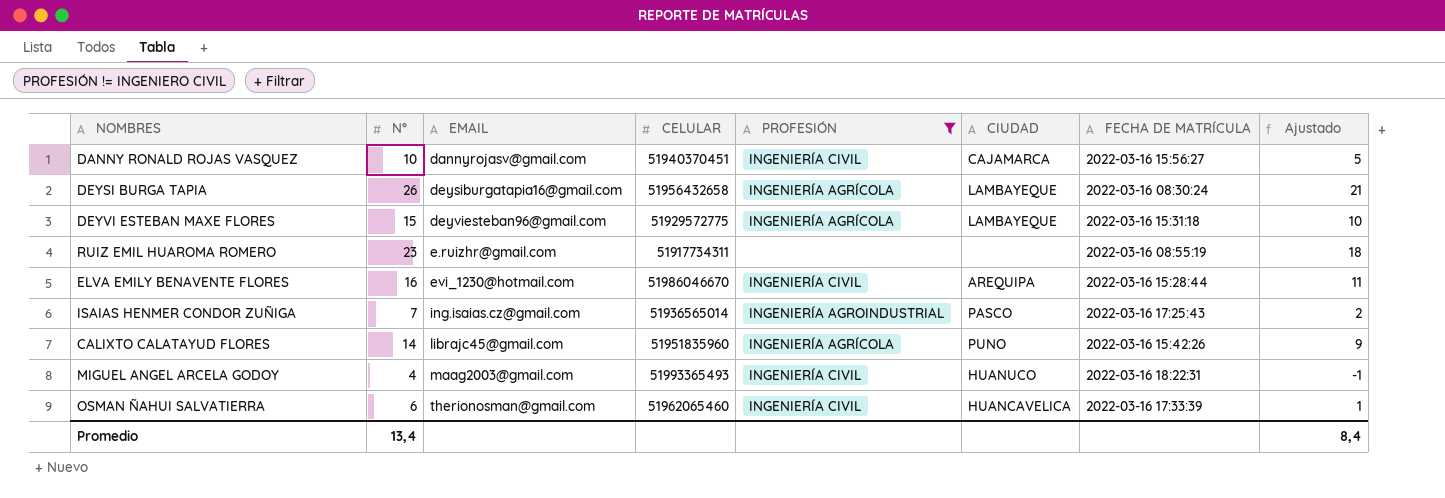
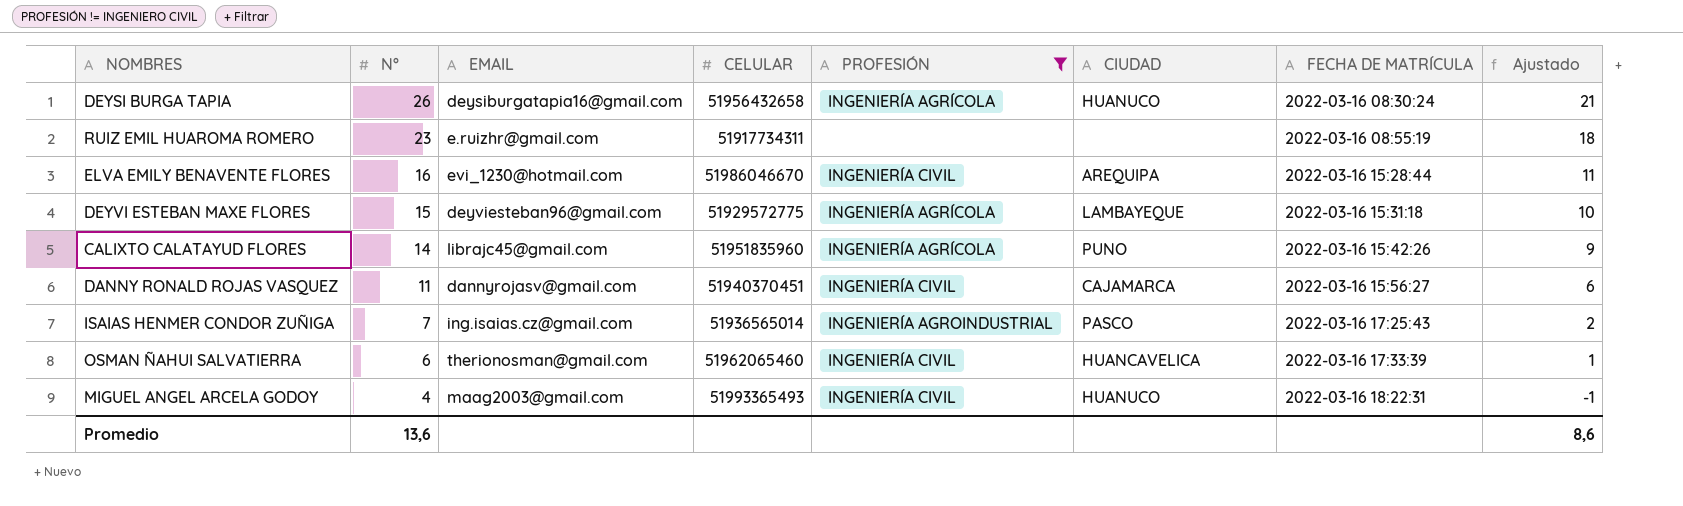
row order: EMAIL ascending -> N° descending
DEYSI BURGA TAPIA | CIUDAD: LAMBAYEQUE -> HUANUCO
DANNY RONALD ROJAS VASQUEZ | N°: 10 -> 11
DANNY RONALD ROJAS VASQUEZ | Ajustado: 5 -> 6
Promedio | N°: 13,4 -> 13,6
Promedio | Ajustado: 8,4 -> 8,6

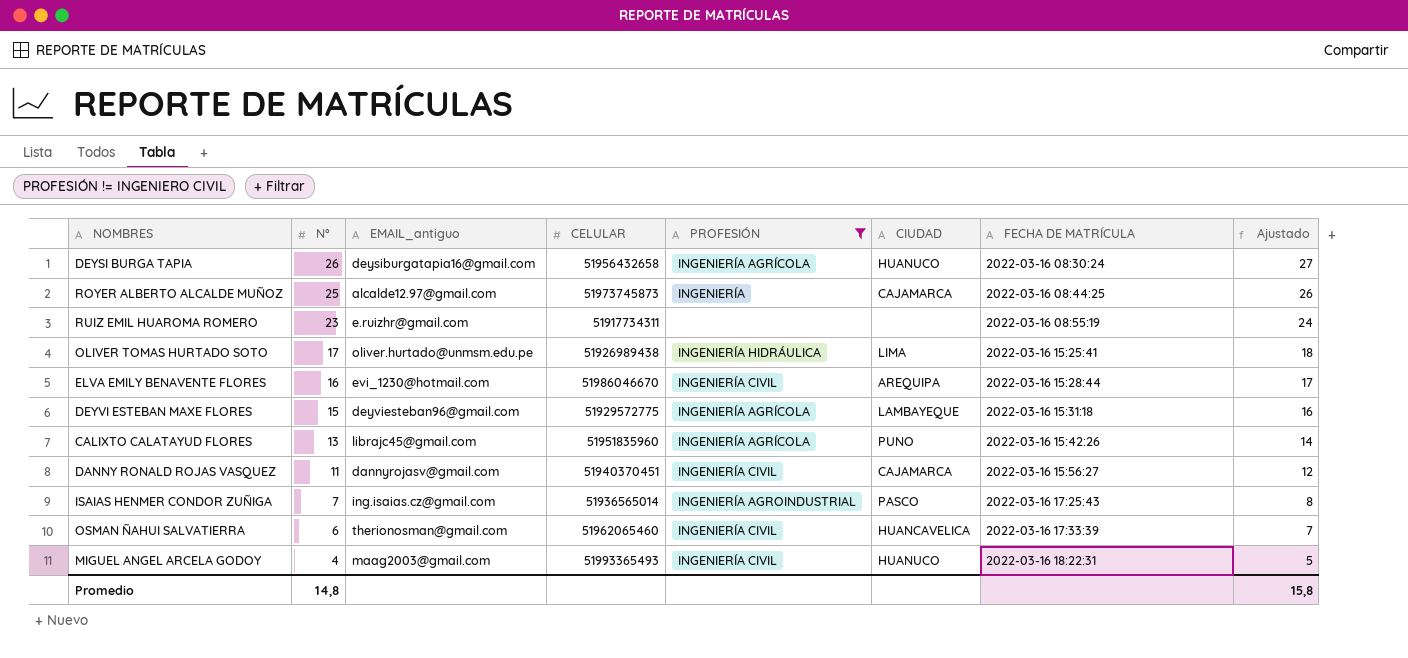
column name: EMAIL -> EMAIL_antiguo
column Ajustado | formula: [N°] - 5 -> [N°] + 1
row ROYER ALBERTO ALCALDE MUÑOZ: none -> 25 | alcalde12.97@gmail.com | 51973745873 | INGENIERÍA | CAJAMARCA | 2022-03-16 08:44:25 | 26
row OLIVER TOMAS HURTADO SOTO: none -> 17 | oliver.hurtado@unmsm.edu.pe | 51926989438 | INGENIERÍA HIDRÁULICA | LIMA | 2022-03-16 15:25:41 | 18
CALIXTO CALATAYUD FLORES | N°: 14 -> 13
Promedio | N°: 13,6 -> 14,8
Promedio | Ajustado: 8,6 -> 15,8

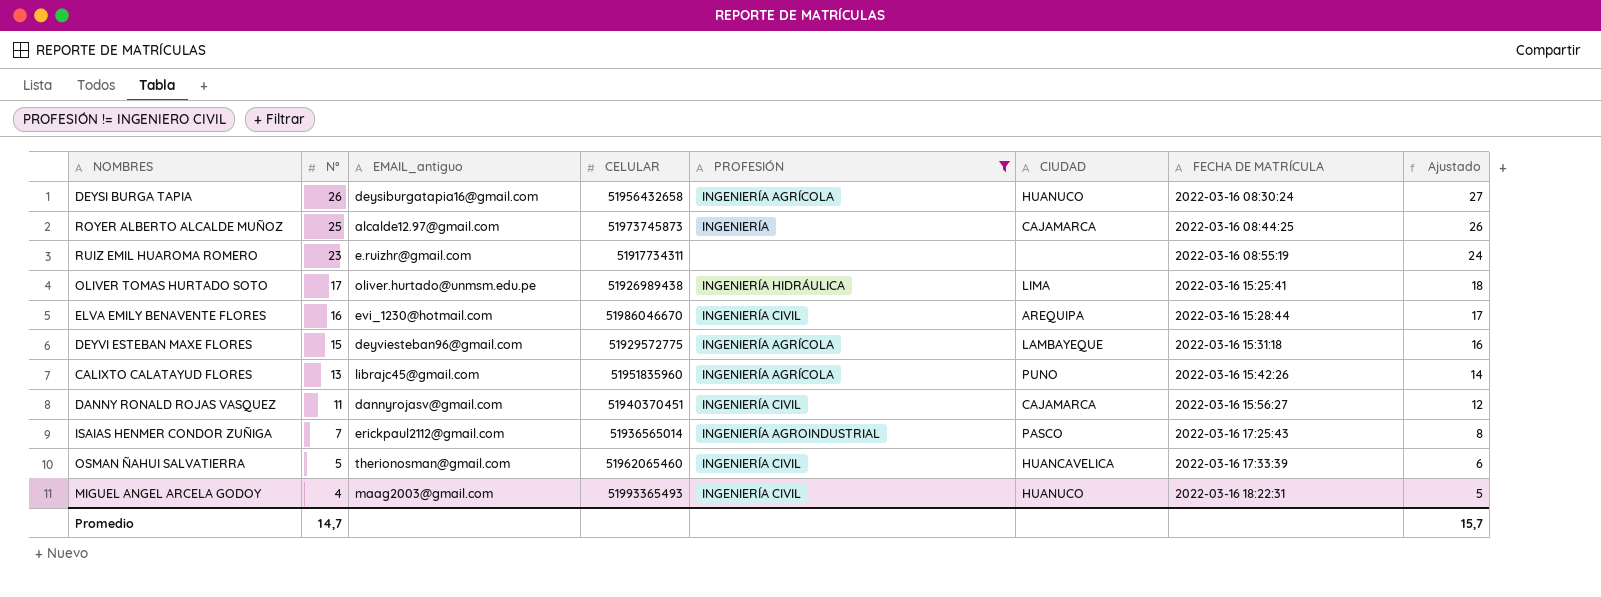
ISAIAS HENMER CONDOR ZUÑIGA | EMAIL_antiguo: ing.isaias.cz@gmail.com -> erickpaul2112@gmail.com
OSMAN ÑAHUI SALVATIERRA | N°: 6 -> 5
OSMAN ÑAHUI SALVATIERRA | Ajustado: 7 -> 6
Promedio | N°: 14,8 -> 14,7
Promedio | Ajustado: 15,8 -> 15,7

